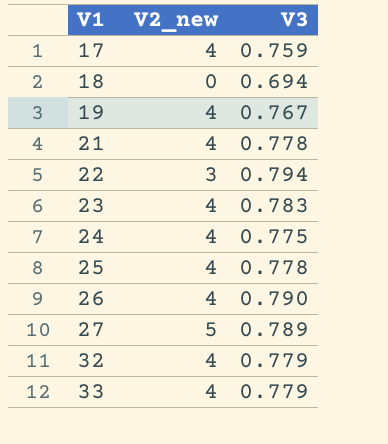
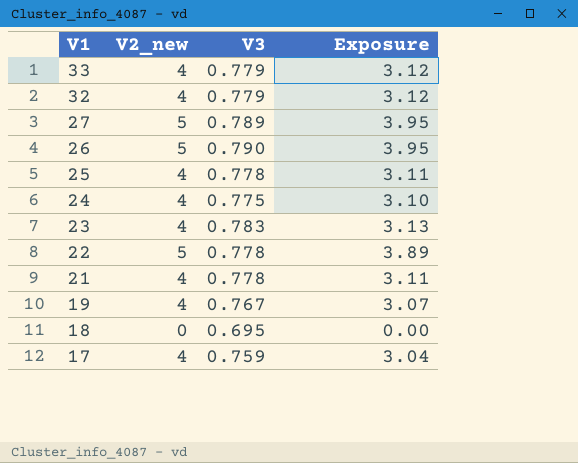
row order: V1 ascending -> V1 descending
column Exposure | formula: none -> [V2_new] * [V3]
26 | V2_new: 4 -> 5
22 | V2_new: 3 -> 5
22 | V3: 0.794 -> 0.778
18 | V3: 0.694 -> 0.695

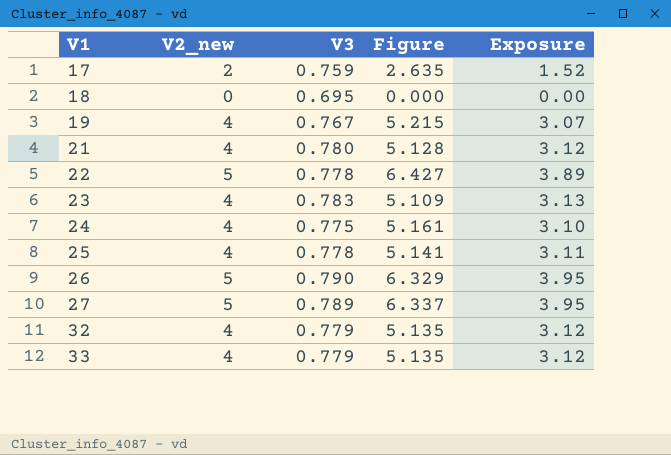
row order: V1 descending -> V1 ascending
column Figure | formula: none -> [V2_new] / [V3]
17 | V2_new: 4 -> 2
17 | Exposure: 3.04 -> 1.52
21 | V3: 0.778 -> 0.780
21 | Exposure: 3.11 -> 3.12

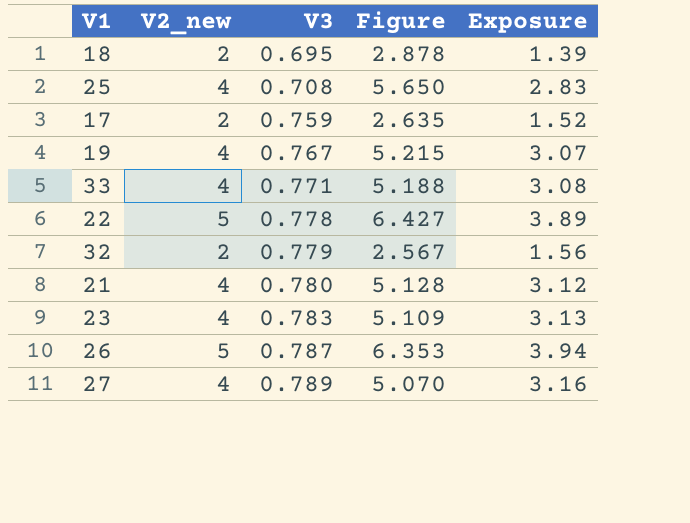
row order: V1 ascending -> V3 ascending
row 24: 4 | 0.775 | 5.161 | 3.10 -> none
18 | V2_new: 0 -> 2
18 | Figure: 0.000 -> 2.878
18 | Exposure: 0.00 -> 1.39
25 | V3: 0.778 -> 0.708
25 | Figure: 5.141 -> 5.650
25 | Exposure: 3.11 -> 2.83
33 | V3: 0.779 -> 0.771
33 | Figure: 5.135 -> 5.188
33 | Exposure: 3.12 -> 3.08
32 | V2_new: 4 -> 2
32 | Figure: 5.135 -> 2.567
32 | Exposure: 3.12 -> 1.56
26 | V3: 0.790 -> 0.787
26 | Figure: 6.329 -> 6.353
26 | Exposure: 3.95 -> 3.94
27 | V2_new: 5 -> 4
27 | Figure: 6.337 -> 5.070
27 | Exposure: 3.95 -> 3.16

